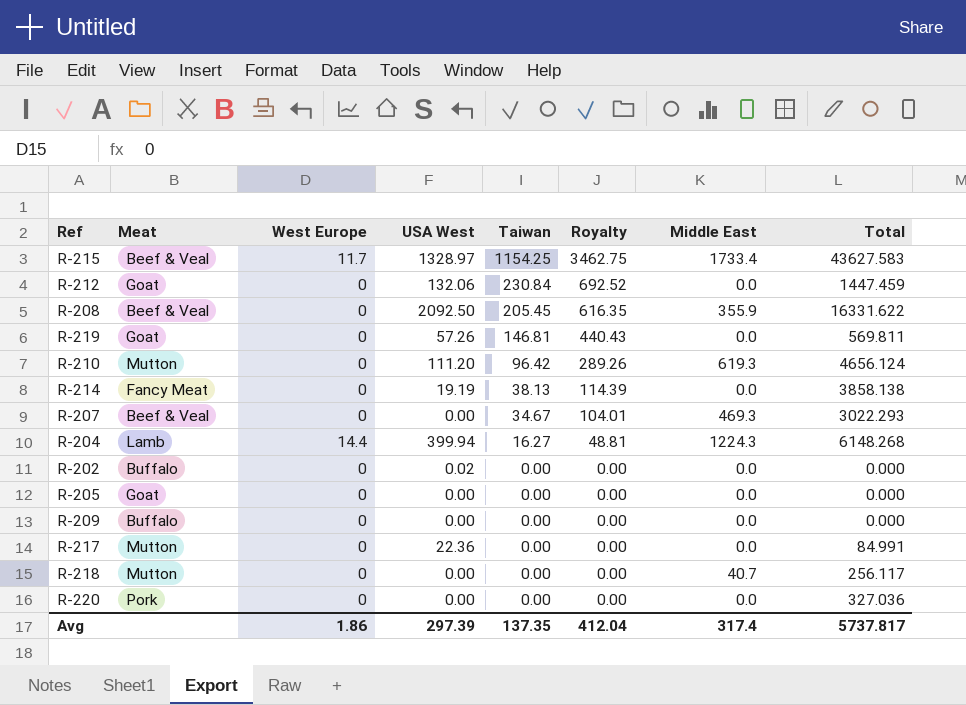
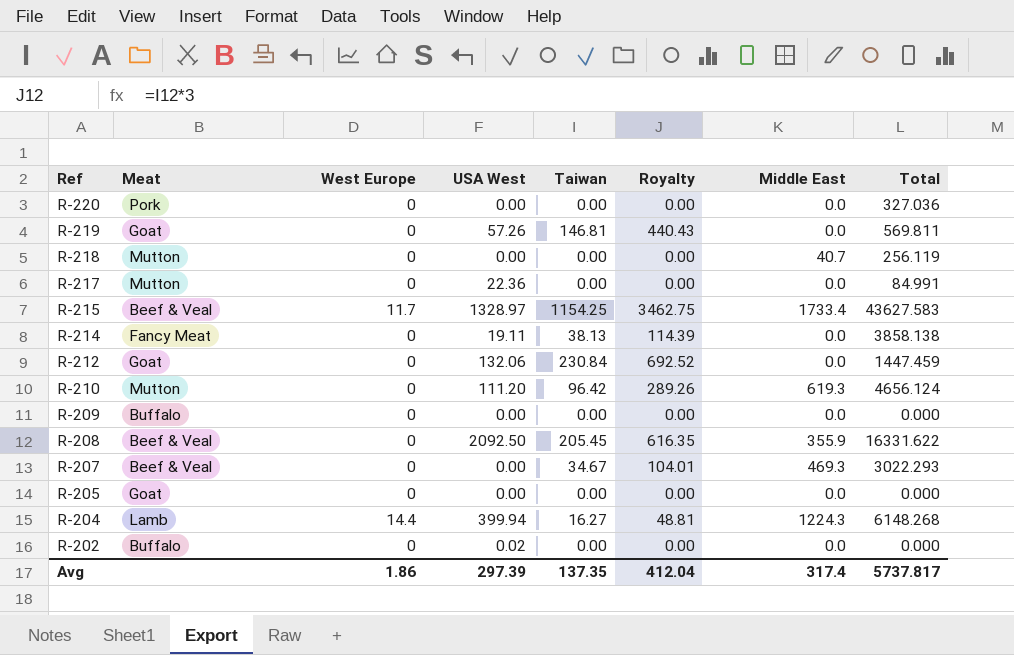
row order: Taiwan descending -> Ref descending
R-218 | Total: 256.117 -> 256.119
R-214 | USA West: 19.19 -> 19.11

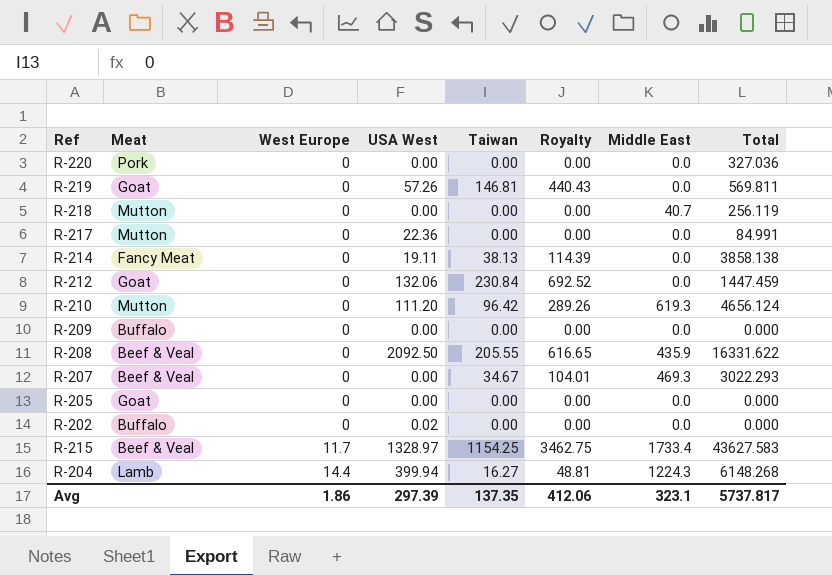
row order: Ref descending -> West Europe ascending
R-208 | Taiwan: 205.45 -> 205.55
R-208 | Royalty: 616.35 -> 616.65
R-208 | Middle East: 355.9 -> 435.9
Avg | Royalty: 412.04 -> 412.06
Avg | Middle East: 317.4 -> 323.1

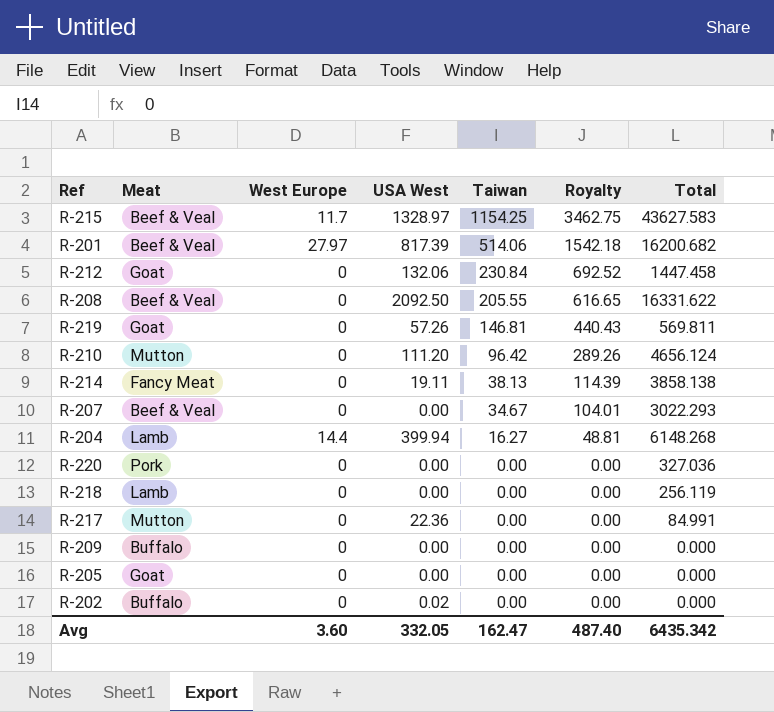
row order: West Europe ascending -> Taiwan descending
column Middle East | position: 7 -> none
row R-201: none -> Beef & Veal | 27.97 | 817.39 | 514.06 | 1542.18 | 16200.682
R-212 | Total: 1447.459 -> 1447.458
R-218 | Meat: Mutton -> Lamb
Avg | West Europe: 1.86 -> 3.60
Avg | USA West: 297.39 -> 332.05
Avg | Taiwan: 137.35 -> 162.47
Avg | Royalty: 412.06 -> 487.40
Avg | Total: 5737.817 -> 6435.342

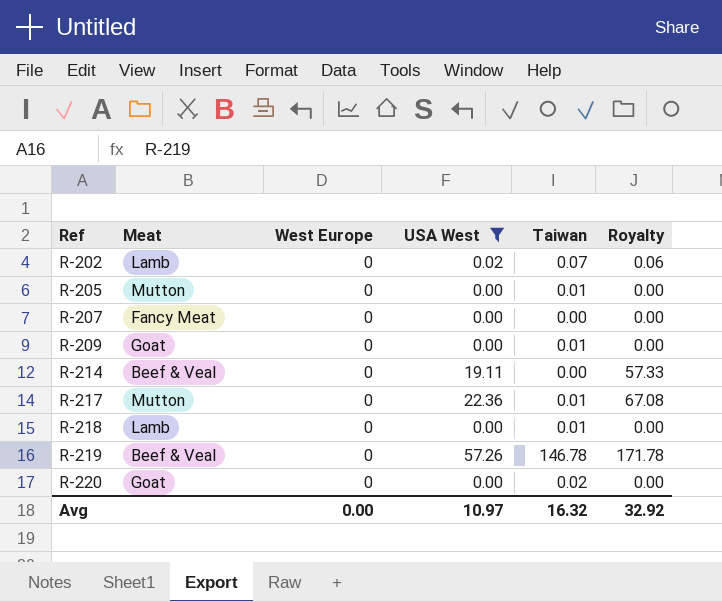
filter: none -> USA West <= 57.26
row order: Taiwan descending -> Ref ascending
column Total | position: 7 -> none
column Royalty | formula: [Taiwan] * 3 -> [USA West] * 3
R-202 | Meat: Buffalo -> Lamb
R-202 | Taiwan: 0.00 -> 0.07
R-205 | Meat: Goat -> Mutton
R-205 | Taiwan: 0.00 -> 0.01
R-207 | Meat: Beef & Veal -> Fancy Meat
R-207 | Taiwan: 34.67 -> 0.00
R-209 | Meat: Buffalo -> Goat
R-209 | Taiwan: 0.00 -> 0.01
R-214 | Meat: Fancy Meat -> Beef & Veal
R-214 | Taiwan: 38.13 -> 0.00
R-217 | Taiwan: 0.00 -> 0.01
R-218 | Taiwan: 0.00 -> 0.01
R-219 | Meat: Goat -> Beef & Veal
R-219 | Taiwan: 146.81 -> 146.78
R-220 | Meat: Pork -> Goat
R-220 | Taiwan: 0.00 -> 0.02
Avg | West Europe: 3.60 -> 0.00
Avg | USA West: 332.05 -> 10.97
Avg | Taiwan: 162.47 -> 16.32
Avg | Royalty: 487.40 -> 32.92

